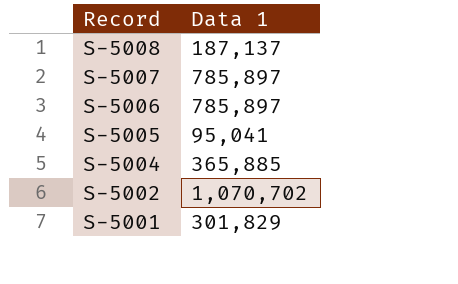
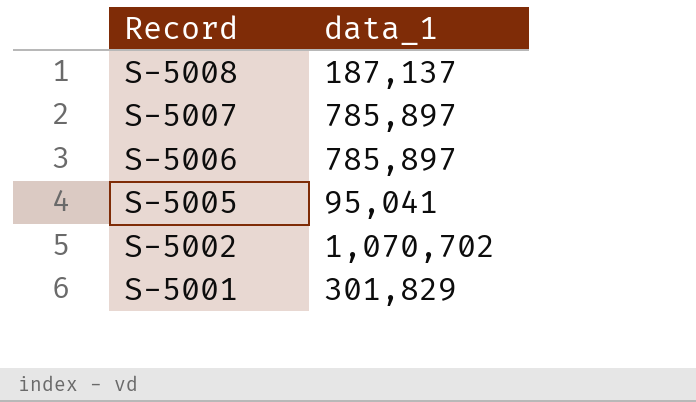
column name: Data 1 -> data_1
row S-5004: 365,885 -> none

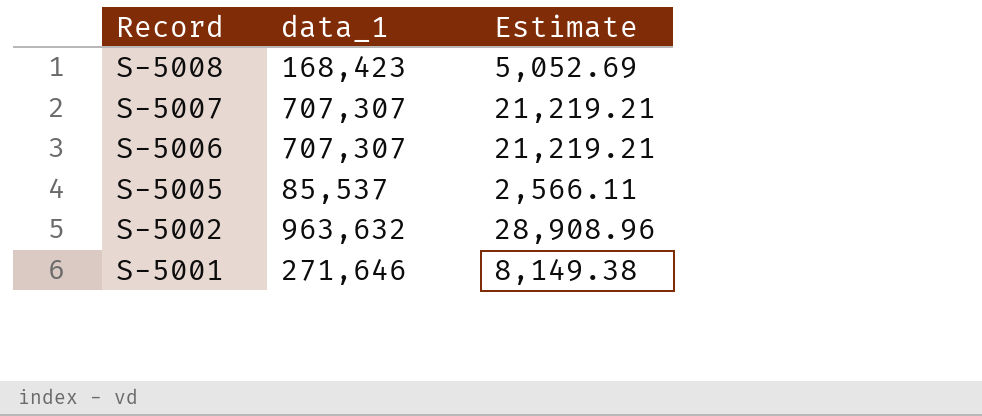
column Estimate | formula: none -> [data_1] * 0.03
S-5008 | data_1: 187,137 -> 168,423
S-5007 | data_1: 785,897 -> 707,307
S-5006 | data_1: 785,897 -> 707,307
S-5005 | data_1: 95,041 -> 85,537
S-5002 | data_1: 1,070,702 -> 963,632
S-5001 | data_1: 301,829 -> 271,646

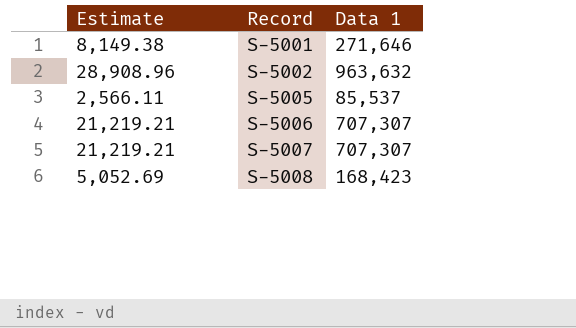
row order: Record descending -> Record ascending
column Estimate | position: 3 -> 1
column name: data_1 -> Data 1

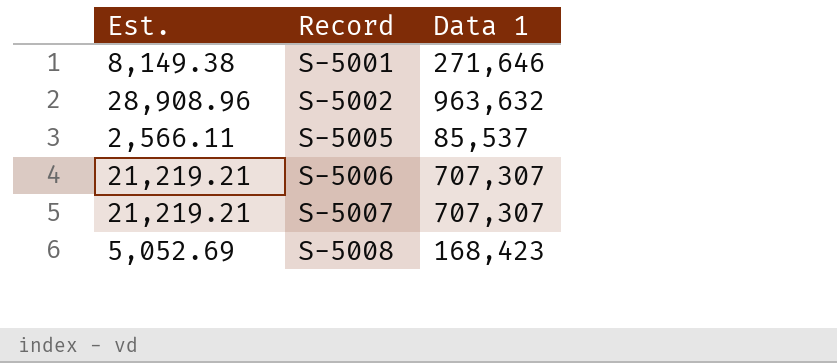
column name: Estimate -> Est.

